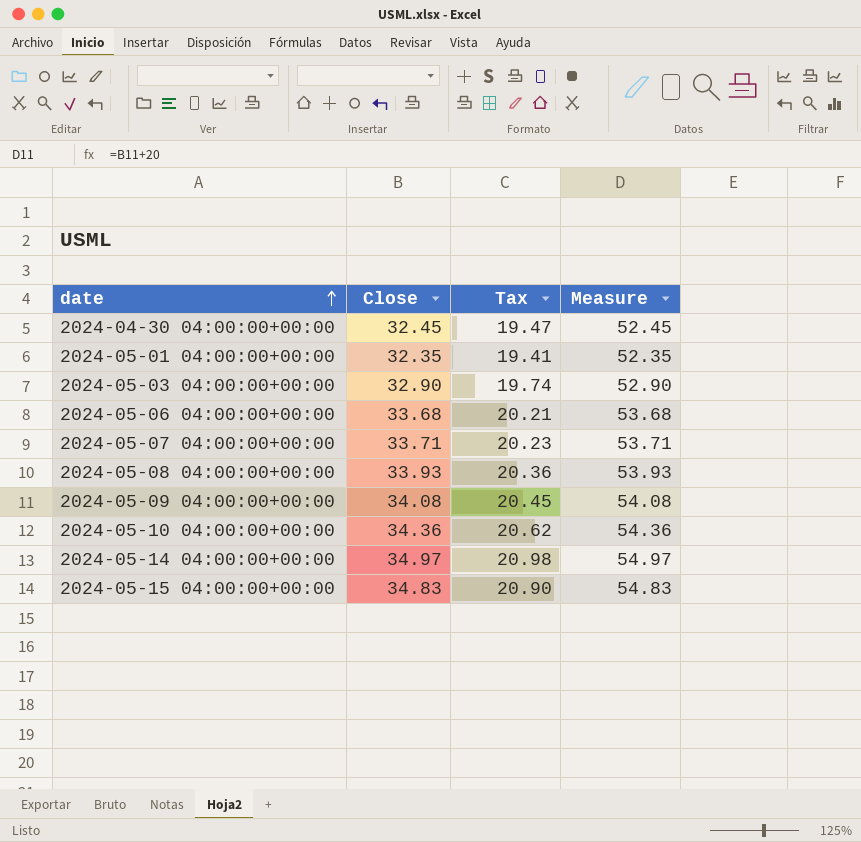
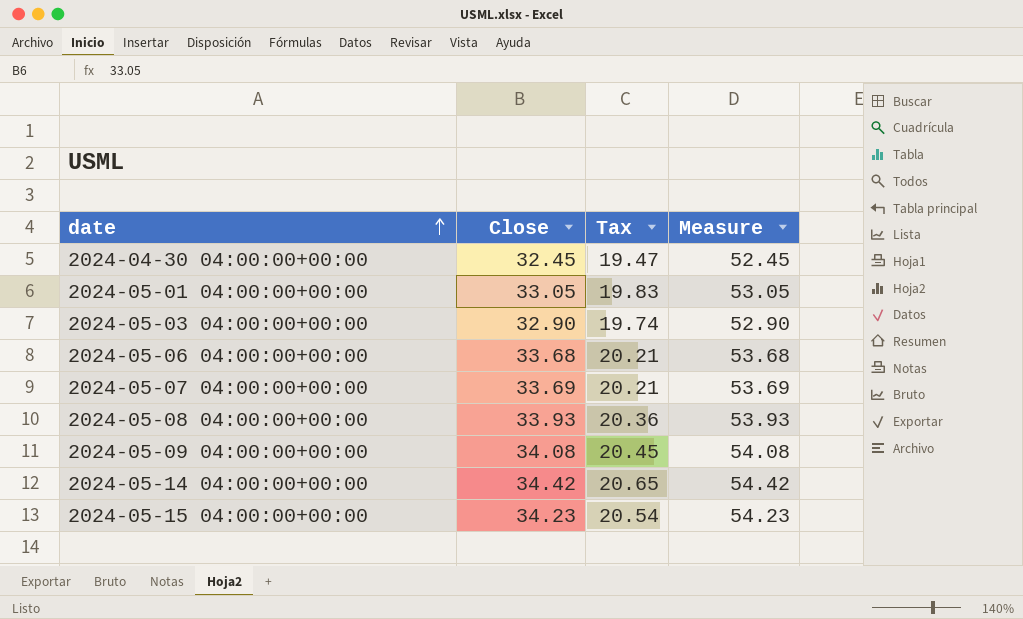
row 2024-05-10 04:00:00+00:00: 34.36 | 20.62 | 54.36 -> none
2024-05-01 04:00:00+00:00 | Close: 32.35 -> 33.05
2024-05-01 04:00:00+00:00 | Tax: 19.41 -> 19.83
2024-05-01 04:00:00+00:00 | Measure: 52.35 -> 53.05
2024-05-07 04:00:00+00:00 | Close: 33.71 -> 33.69
2024-05-07 04:00:00+00:00 | Tax: 20.23 -> 20.21
2024-05-07 04:00:00+00:00 | Measure: 53.71 -> 53.69
2024-05-14 04:00:00+00:00 | Close: 34.97 -> 34.42
2024-05-14 04:00:00+00:00 | Tax: 20.98 -> 20.65
2024-05-14 04:00:00+00:00 | Measure: 54.97 -> 54.42
2024-05-15 04:00:00+00:00 | Close: 34.83 -> 34.23
2024-05-15 04:00:00+00:00 | Tax: 20.90 -> 20.54
2024-05-15 04:00:00+00:00 | Measure: 54.83 -> 54.23

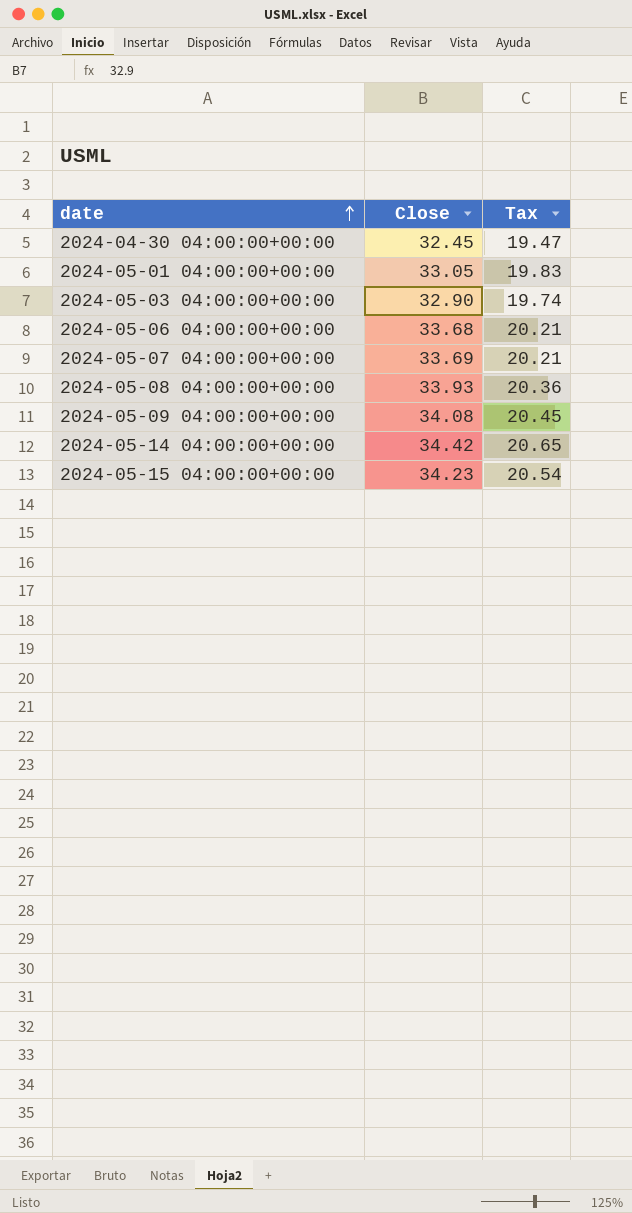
column Measure | formula: [Close] + 20 -> none

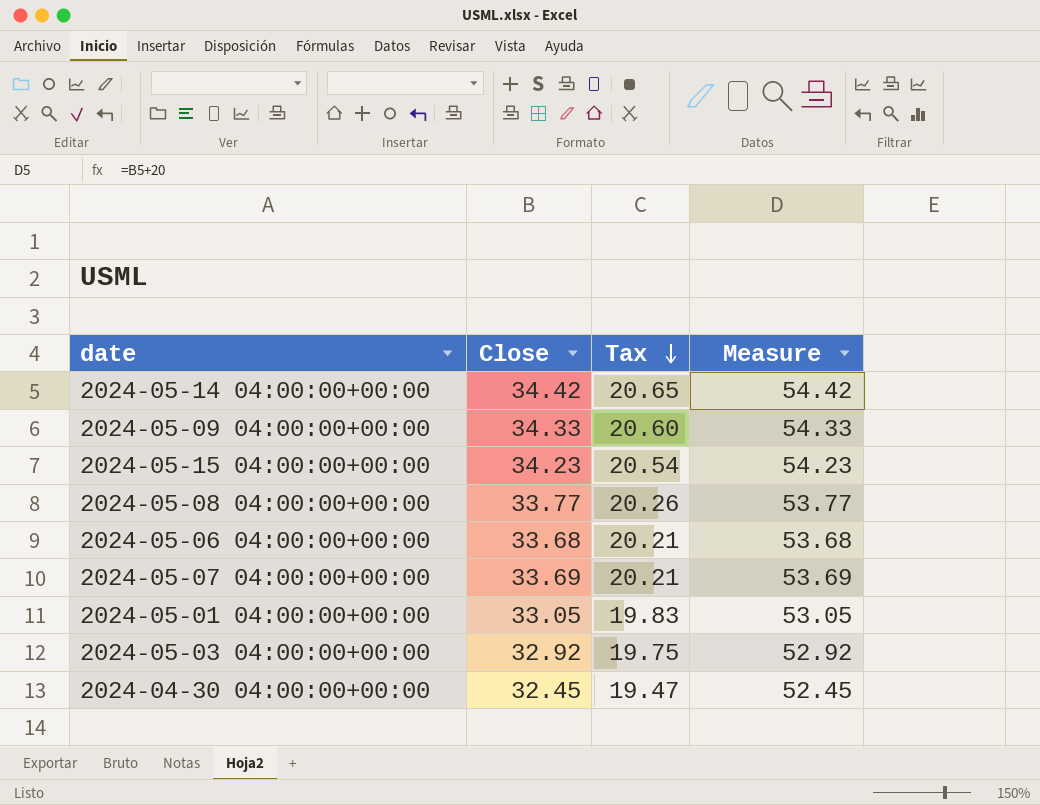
row order: date ascending -> Tax descending
column Measure | formula: none -> [Close] + 20
2024-05-09 04:00:00+00:00 | Close: 34.08 -> 34.33
2024-05-09 04:00:00+00:00 | Tax: 20.45 -> 20.60
2024-05-08 04:00:00+00:00 | Close: 33.93 -> 33.77
2024-05-08 04:00:00+00:00 | Tax: 20.36 -> 20.26
2024-05-03 04:00:00+00:00 | Close: 32.90 -> 32.92
2024-05-03 04:00:00+00:00 | Tax: 19.74 -> 19.75

